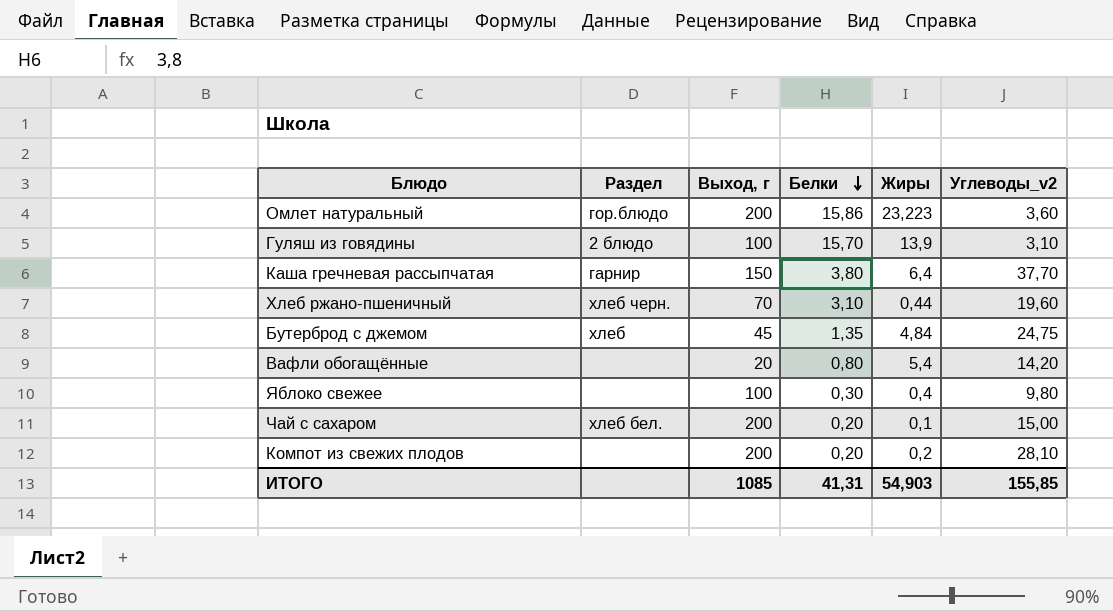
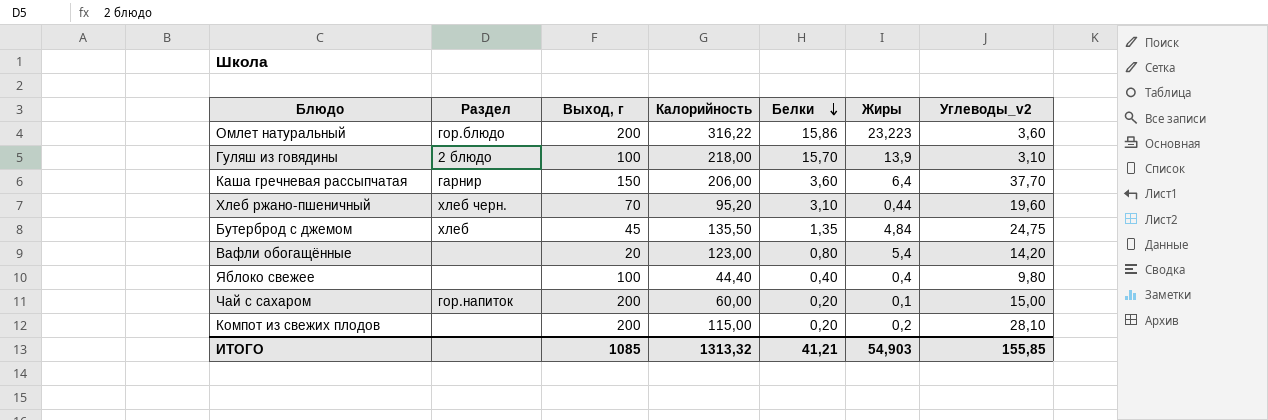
column Калорийность | position: none -> 4
Каша гречневая рассыпчатая | Белки: 3,80 -> 3,60
Яблоко свежее | Белки: 0,30 -> 0,40
Чай с сахаром | Раздел: хлеб бел. -> гор.напиток
ИТОГО | Белки: 41,31 -> 41,21

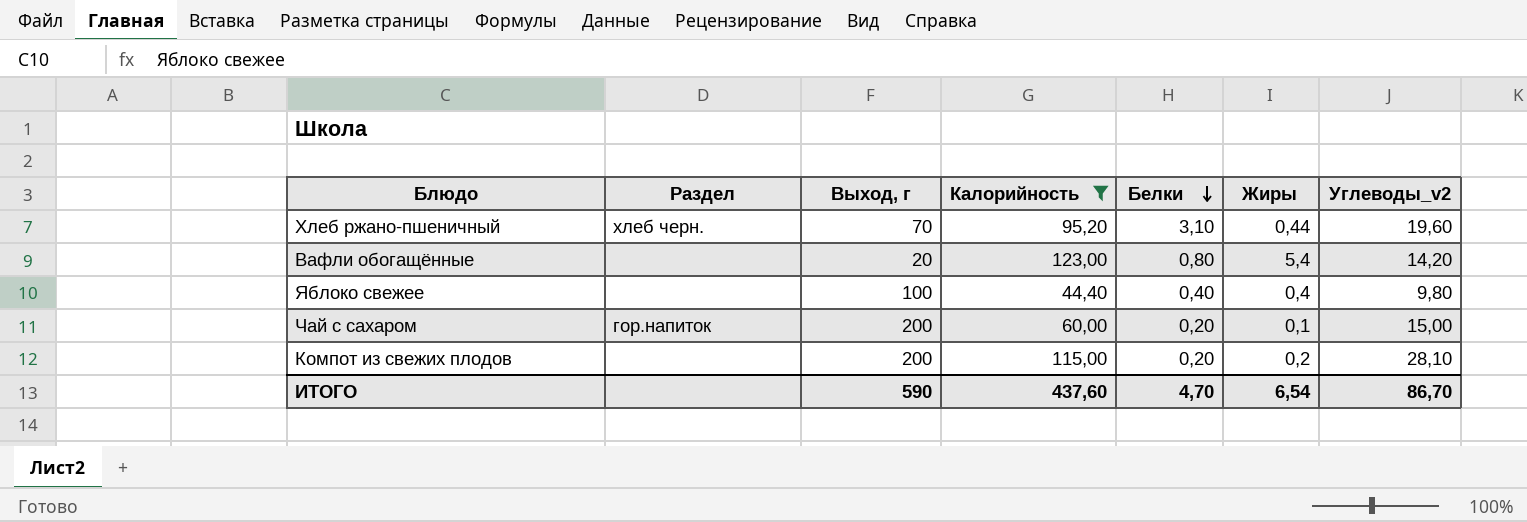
filter: none -> Калорийность <= 123,00
ИТОГО | Выход, г: 1085 -> 590
ИТОГО | Калорийность: 1313,32 -> 437,60
ИТОГО | Белки: 41,21 -> 4,70
ИТОГО | Жиры: 54,903 -> 6,54
ИТОГО | Углеводы_v2: 155,85 -> 86,70

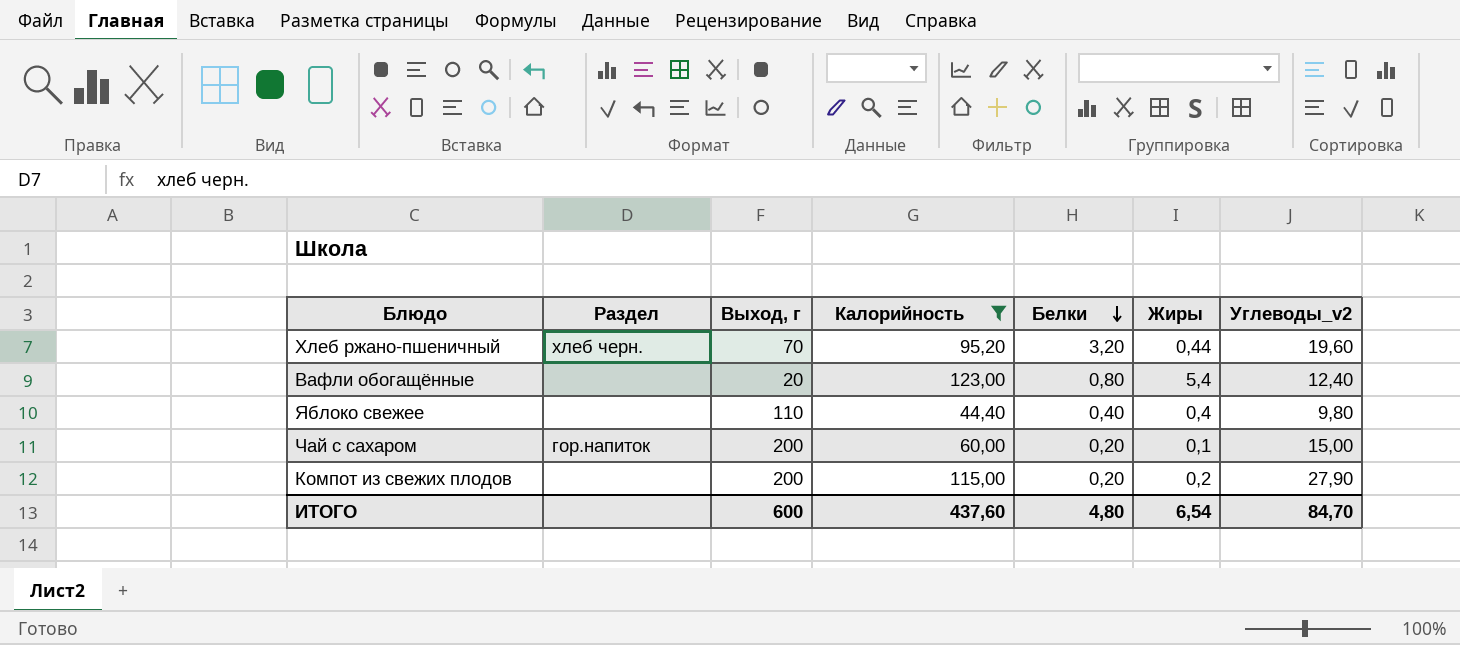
Хлеб ржано-пшеничный | Белки: 3,10 -> 3,20
Вафли обогащённые | Углеводы_v2: 14,20 -> 12,40
Яблоко свежее | Выход, г: 100 -> 110
Компот из свежих плодов | Углеводы_v2: 28,10 -> 27,90
ИТОГО | Выход, г: 590 -> 600
ИТОГО | Белки: 4,70 -> 4,80
ИТОГО | Углеводы_v2: 86,70 -> 84,70

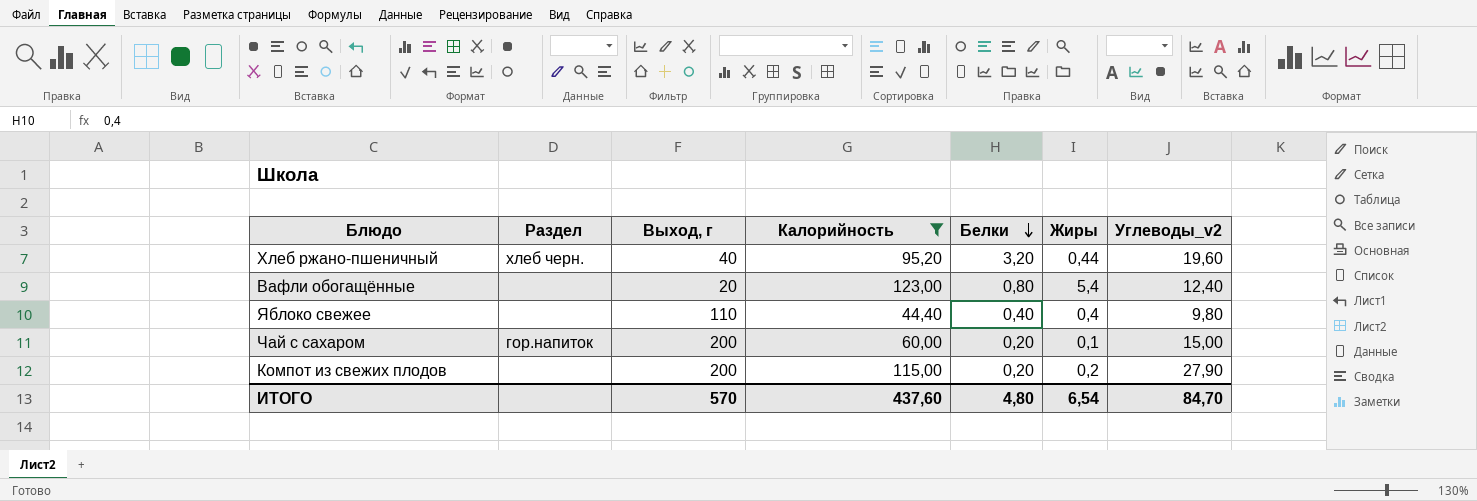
Хлеб ржано-пшеничный | Выход, г: 70 -> 40
ИТОГО | Выход, г: 600 -> 570

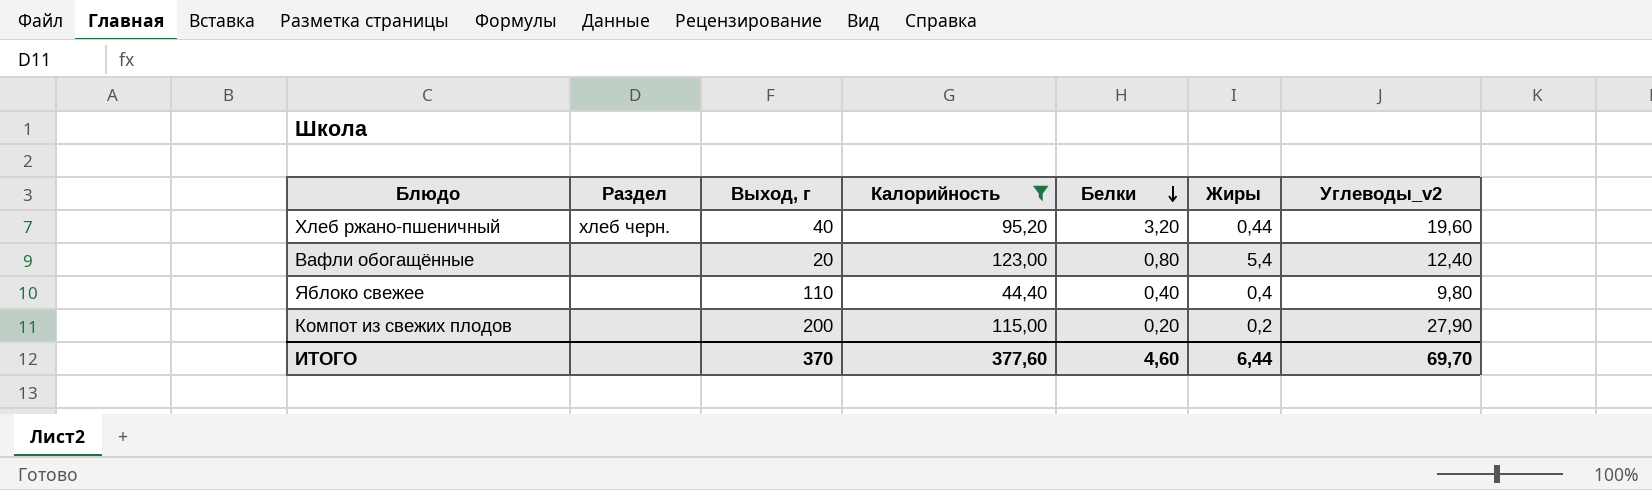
row Чай с сахаром: гор.напиток | 200 | 60,00 | 0,20 | 0,1 | 15,00 -> none
ИТОГО | Выход, г: 570 -> 370
ИТОГО | Калорийность: 437,60 -> 377,60
ИТОГО | Белки: 4,80 -> 4,60
ИТОГО | Жиры: 6,54 -> 6,44
ИТОГО | Углеводы_v2: 84,70 -> 69,70

